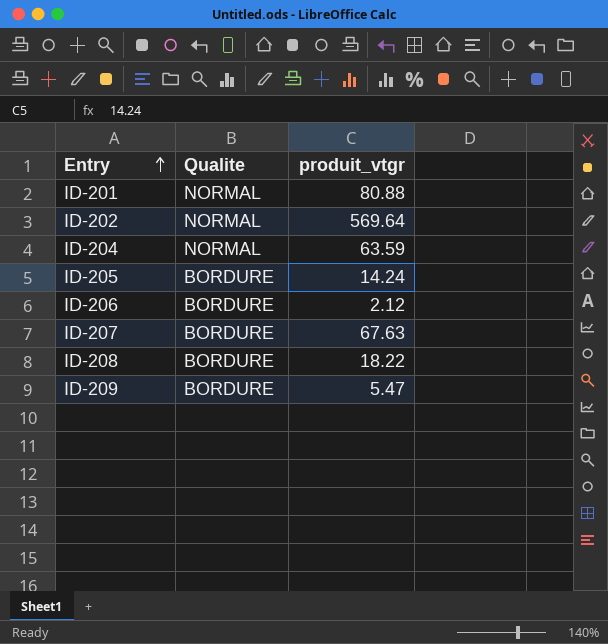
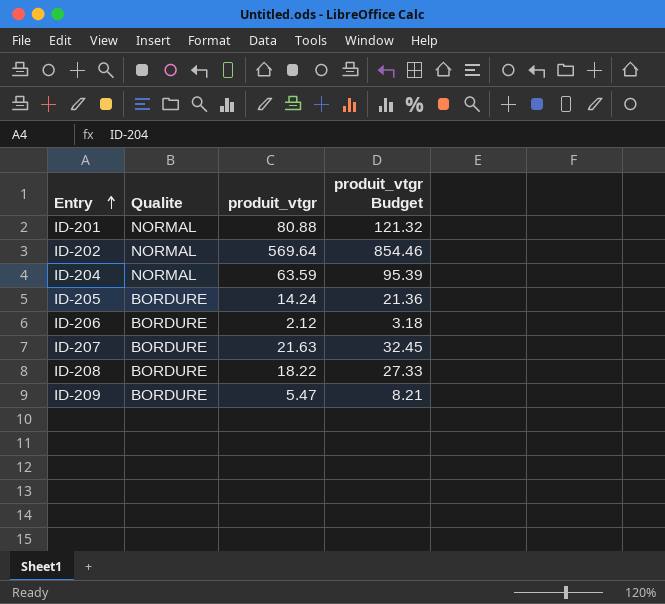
column produit_vtgr Budget | formula: none -> [produit_vtgr] * 1.5
ID-207 | produit_vtgr: 67.63 -> 21.63

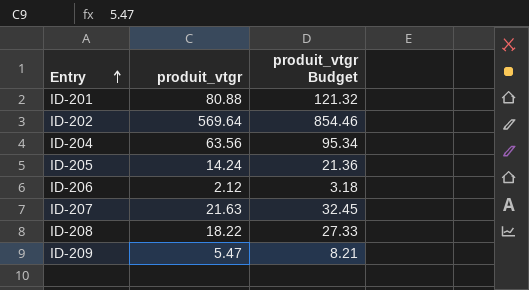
column Qualite | position: 2 -> none
ID-204 | produit_vtgr: 63.59 -> 63.56
ID-204 | produit_vtgr Budget: 95.39 -> 95.34

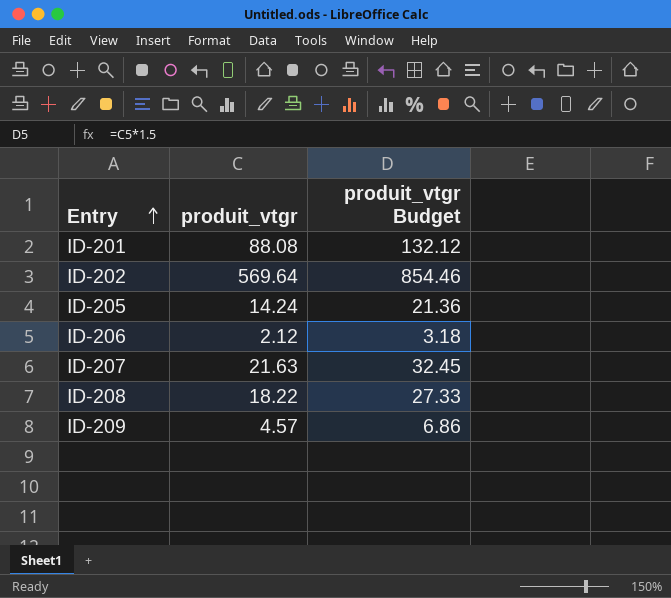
row ID-204: 63.56 | 95.34 -> none
ID-201 | produit_vtgr: 80.88 -> 88.08
ID-201 | produit_vtgr Budget: 121.32 -> 132.12
ID-209 | produit_vtgr: 5.47 -> 4.57
ID-209 | produit_vtgr Budget: 8.21 -> 6.86

